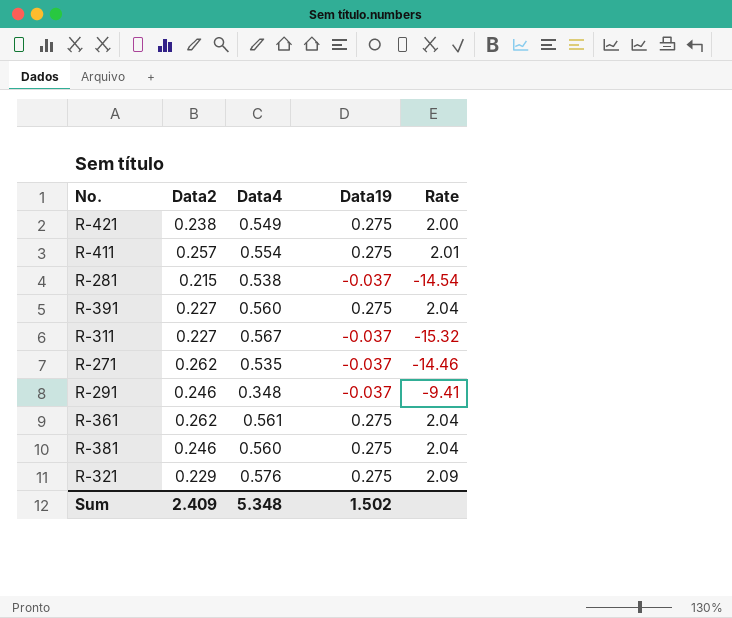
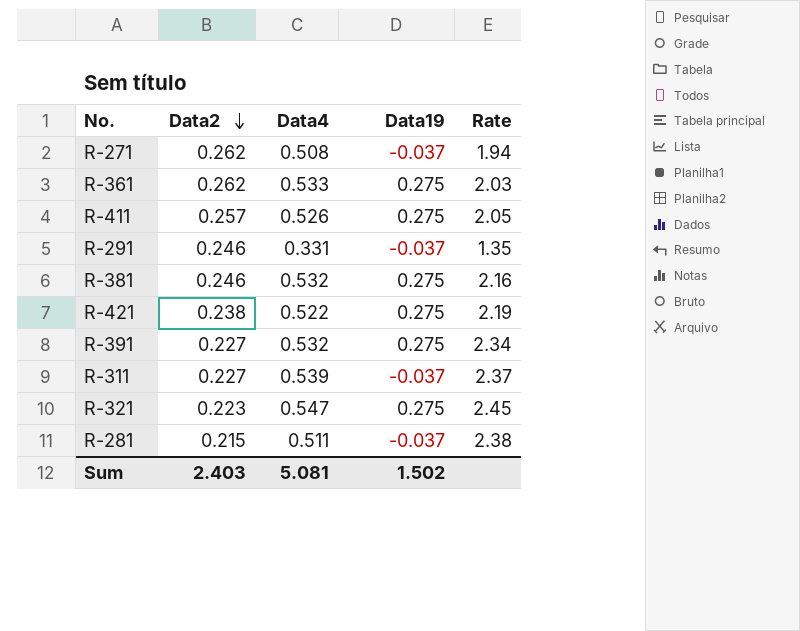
row order: none -> Data2 descending
column Rate | formula: [Data4] / [Data19] -> [Data4] / [Data2]
R-271 | Data4: 0.535 -> 0.508
R-361 | Data4: 0.561 -> 0.533
R-411 | Data4: 0.554 -> 0.526
R-291 | Data4: 0.348 -> 0.331
R-381 | Data4: 0.560 -> 0.532
R-421 | Data4: 0.549 -> 0.522
R-391 | Data4: 0.560 -> 0.532
R-311 | Data4: 0.567 -> 0.539
R-321 | Data2: 0.229 -> 0.223
R-321 | Data4: 0.576 -> 0.547
R-281 | Data4: 0.538 -> 0.511
Sum | Data2: 2.409 -> 2.403
Sum | Data4: 5.348 -> 5.081

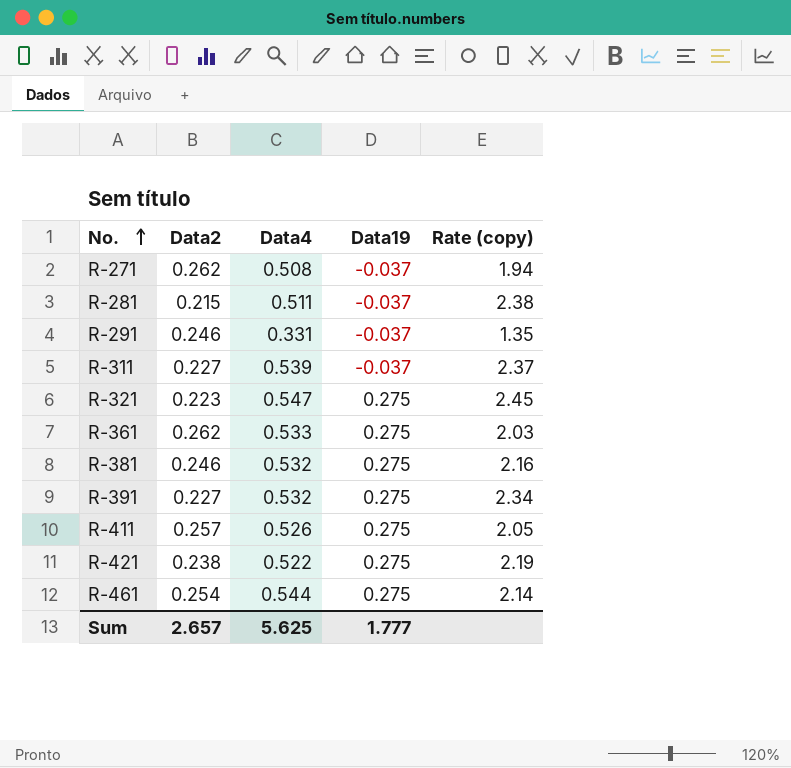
row order: Data2 descending -> No. ascending
column name: Rate -> Rate (copy)
row R-461: none -> 0.254 | 0.544 | 0.275 | 2.14
Sum | Data2: 2.403 -> 2.657
Sum | Data4: 5.081 -> 5.625
Sum | Data19: 1.502 -> 1.777

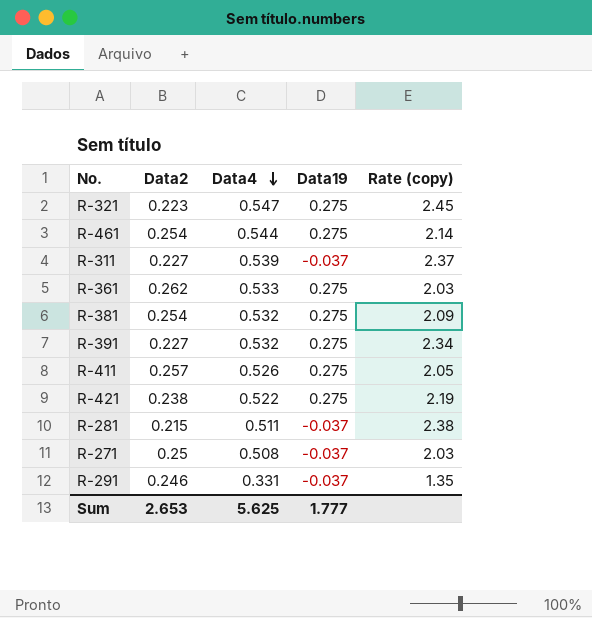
row order: No. ascending -> Data4 descending
R-381 | Data2: 0.246 -> 0.254
R-381 | Rate (copy): 2.16 -> 2.09
R-271 | Data2: 0.262 -> 0.25
R-271 | Rate (copy): 1.94 -> 2.03
Sum | Data2: 2.657 -> 2.653

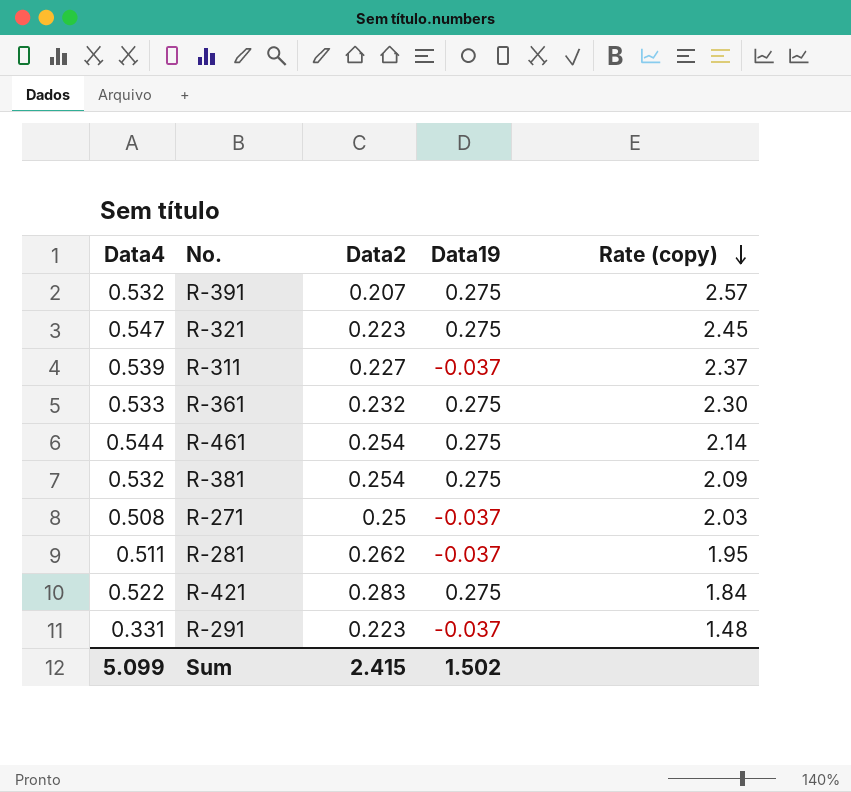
row order: Data4 descending -> Rate (copy) descending
column Data4 | position: 3 -> 1
row R-411: 0.257 | 0.526 | 0.275 | 2.05 -> none
R-391 | Data2: 0.227 -> 0.207
R-391 | Rate (copy): 2.34 -> 2.57
R-361 | Data2: 0.262 -> 0.232
R-361 | Rate (copy): 2.03 -> 2.30
R-281 | Data2: 0.215 -> 0.262
R-281 | Rate (copy): 2.38 -> 1.95
R-421 | Data2: 0.238 -> 0.283
R-421 | Rate (copy): 2.19 -> 1.84
R-291 | Data2: 0.246 -> 0.223
R-291 | Rate (copy): 1.35 -> 1.48
Sum | Data4: 5.625 -> 5.099
Sum | Data2: 2.653 -> 2.415
Sum | Data19: 1.777 -> 1.502

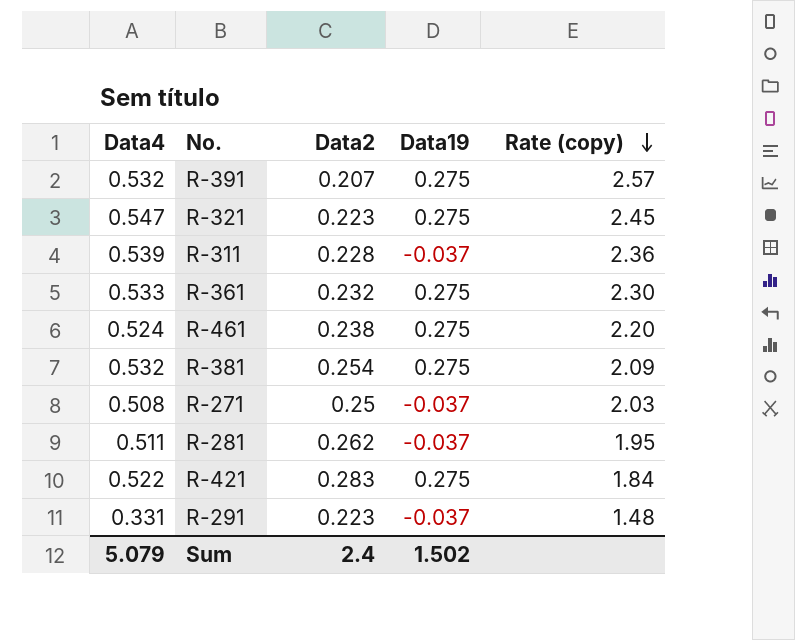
R-311 | Data2: 0.227 -> 0.228
R-311 | Rate (copy): 2.37 -> 2.36
R-461 | Data4: 0.544 -> 0.524
R-461 | Data2: 0.254 -> 0.238
R-461 | Rate (copy): 2.14 -> 2.20
Sum | Data4: 5.099 -> 5.079
Sum | Data2: 2.415 -> 2.4

